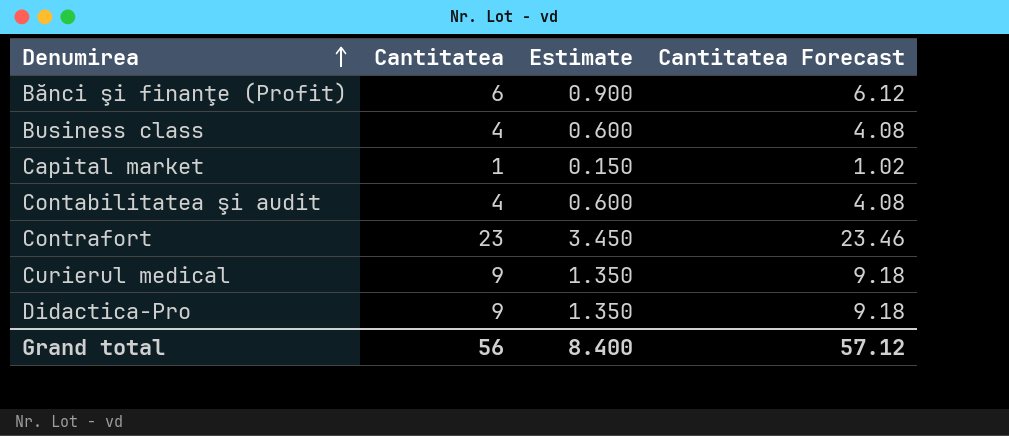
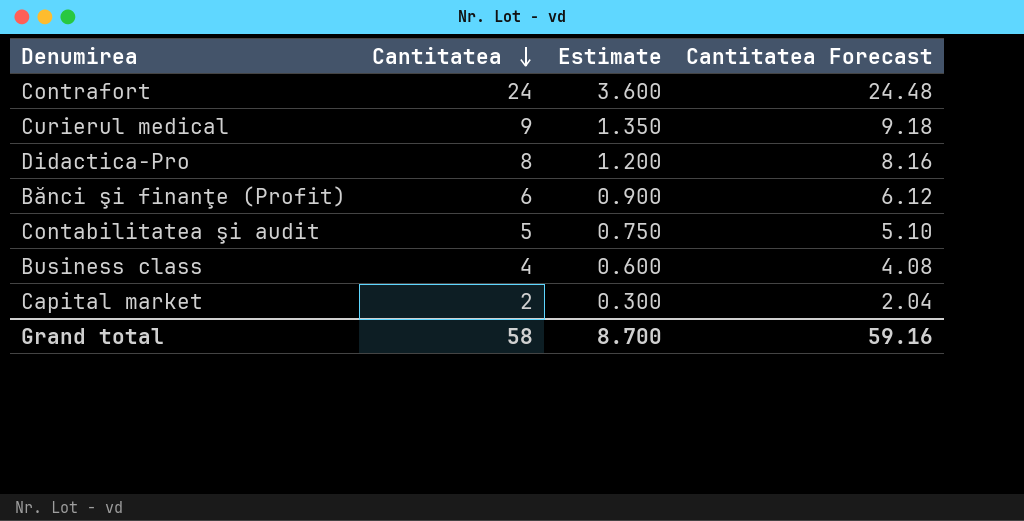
row order: Denumirea ascending -> Cantitatea descending
Contrafort | Cantitatea: 23 -> 24
Contrafort | Estimate: 3.450 -> 3.600
Contrafort | Cantitatea Forecast: 23.46 -> 24.48
Didactica-Pro | Cantitatea: 9 -> 8
Didactica-Pro | Estimate: 1.350 -> 1.200
Didactica-Pro | Cantitatea Forecast: 9.18 -> 8.16
Contabilitatea şi audit | Cantitatea: 4 -> 5
Contabilitatea şi audit | Estimate: 0.600 -> 0.750
Contabilitatea şi audit | Cantitatea Forecast: 4.08 -> 5.10
Capital market | Cantitatea: 1 -> 2
Capital market | Estimate: 0.150 -> 0.300
Capital market | Cantitatea Forecast: 1.02 -> 2.04
Grand total | Cantitatea: 56 -> 58
Grand total | Estimate: 8.400 -> 8.700
Grand total | Cantitatea Forecast: 57.12 -> 59.16

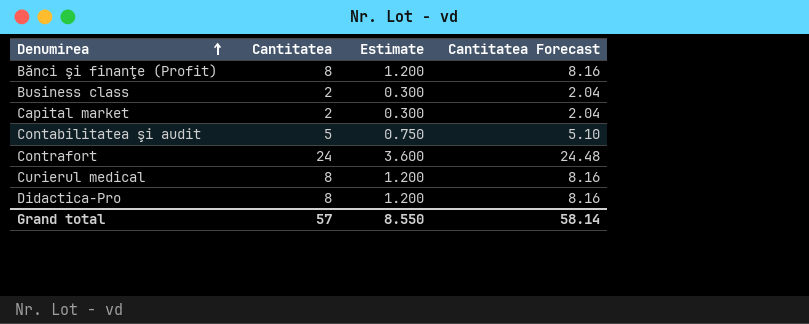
row order: Cantitatea descending -> Denumirea ascending
Bănci şi finanţe (Profit) | Cantitatea: 6 -> 8
Bănci şi finanţe (Profit) | Estimate: 0.900 -> 1.200
Bănci şi finanţe (Profit) | Cantitatea Forecast: 6.12 -> 8.16
Business class | Cantitatea: 4 -> 2
Business class | Estimate: 0.600 -> 0.300
Business class | Cantitatea Forecast: 4.08 -> 2.04
Curierul medical | Cantitatea: 9 -> 8
Curierul medical | Estimate: 1.350 -> 1.200
Curierul medical | Cantitatea Forecast: 9.18 -> 8.16
Grand total | Cantitatea: 58 -> 57
Grand total | Estimate: 8.700 -> 8.550
Grand total | Cantitatea Forecast: 59.16 -> 58.14

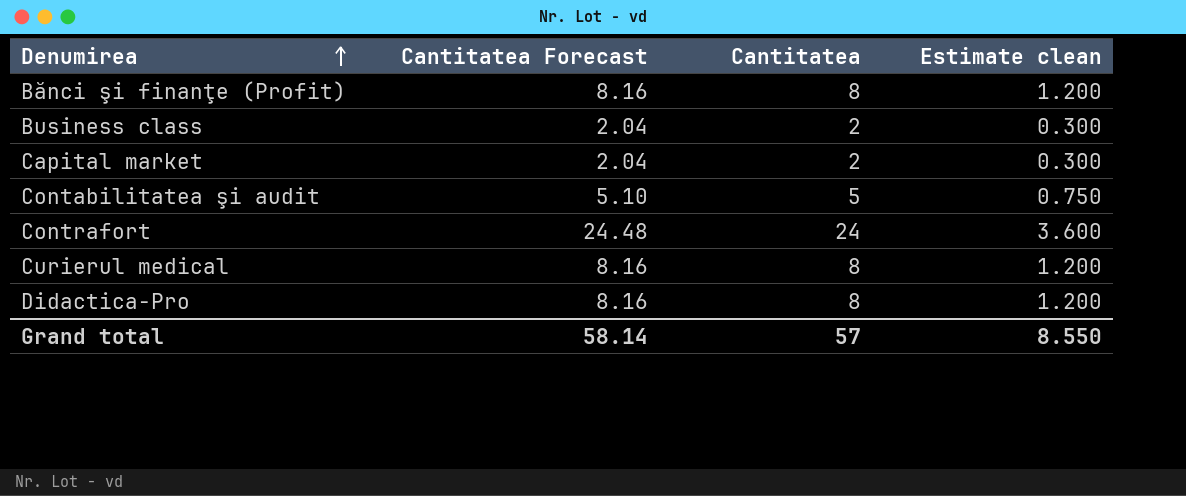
column Cantitatea Forecast | position: 4 -> 2
column name: Estimate -> Estimate clean

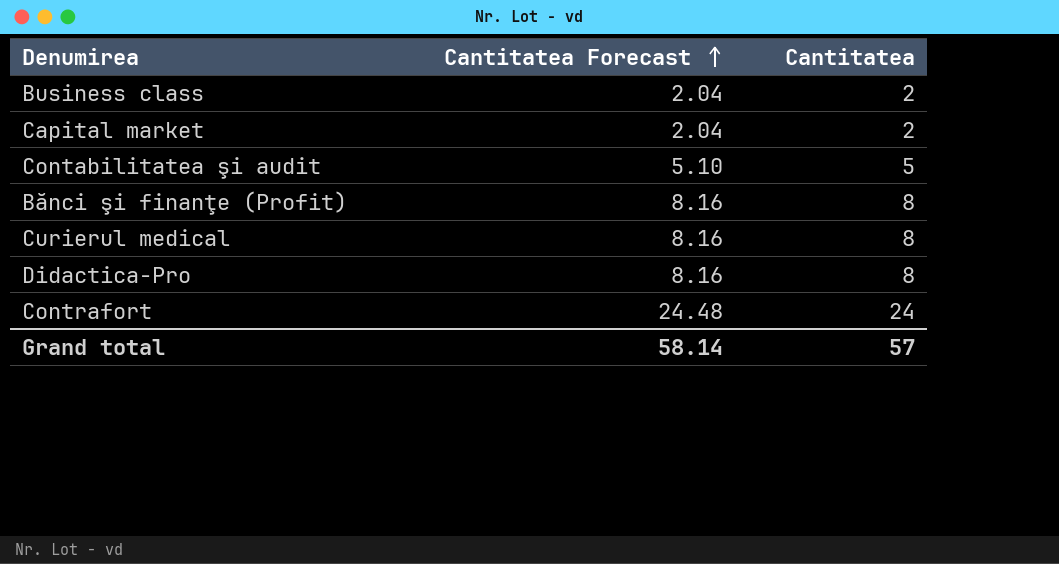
row order: Denumirea ascending -> Cantitatea Forecast ascending
column Estimate clean | formula: [Cantitatea] * 0.15 -> none

